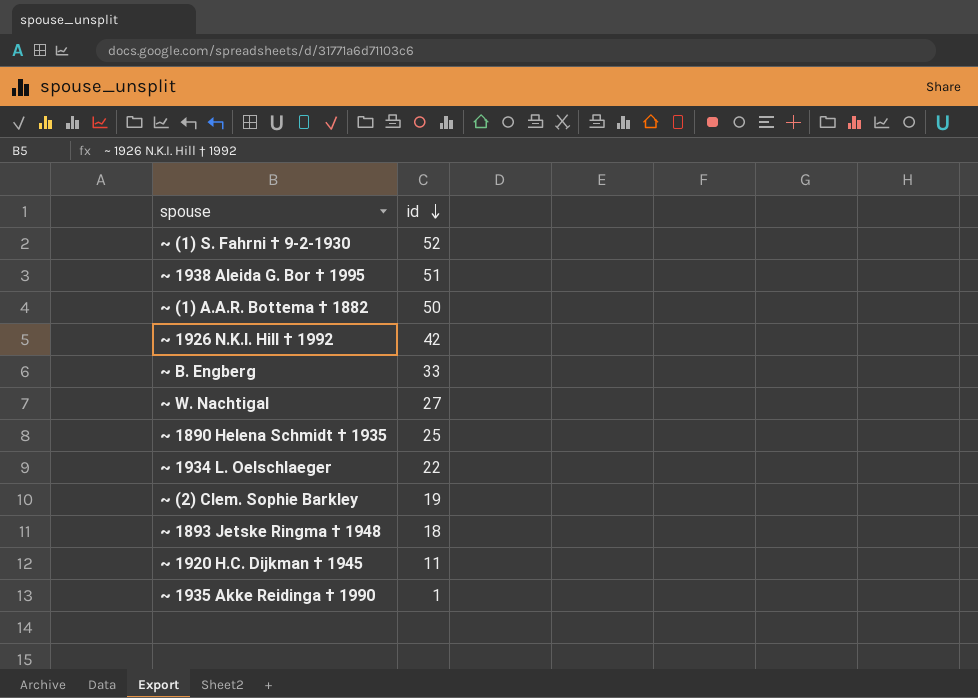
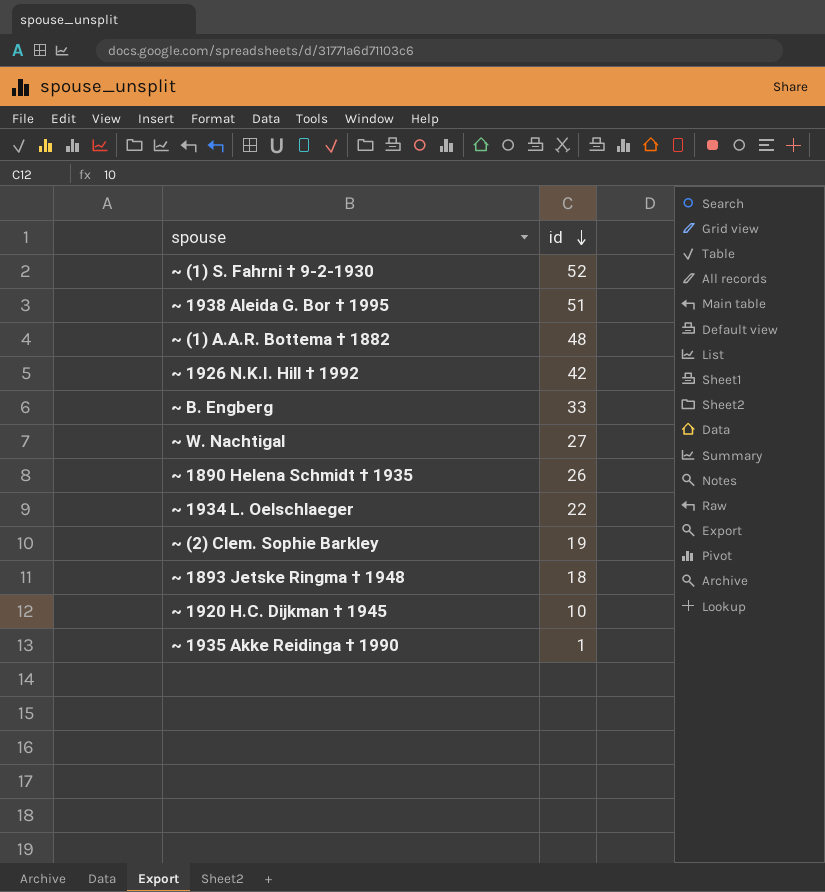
~ (1) A.A.R. Bottema † 1882 | id: 50 -> 48
~ 1890 Helena Schmidt † 1935 | id: 25 -> 26
~ 1920 H.C. Dijkman † 1945 | id: 11 -> 10

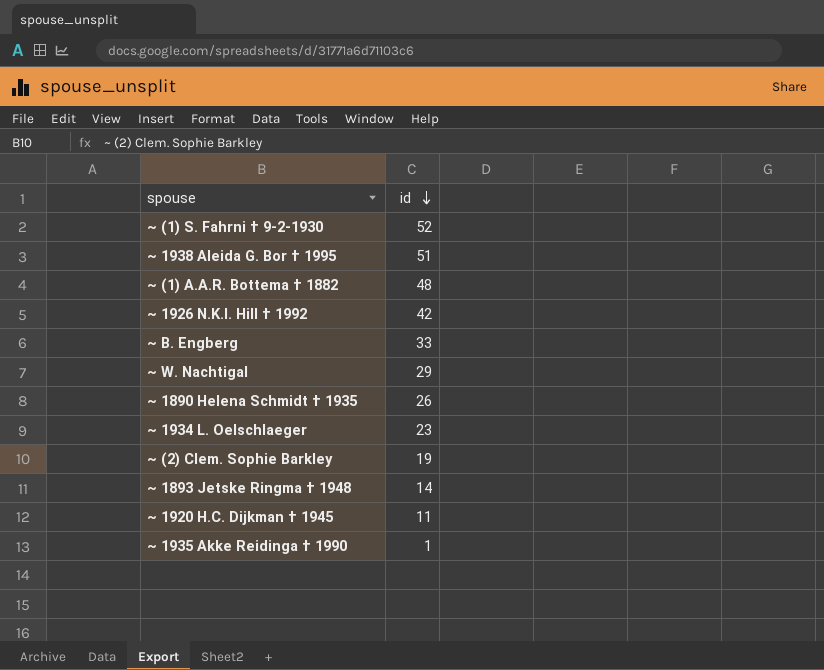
~ W. Nachtigal | id: 27 -> 29
~ 1934 L. Oelschlaeger | id: 22 -> 23
~ 1893 Jetske Ringma † 1948 | id: 18 -> 14
~ 1920 H.C. Dijkman † 1945 | id: 10 -> 11

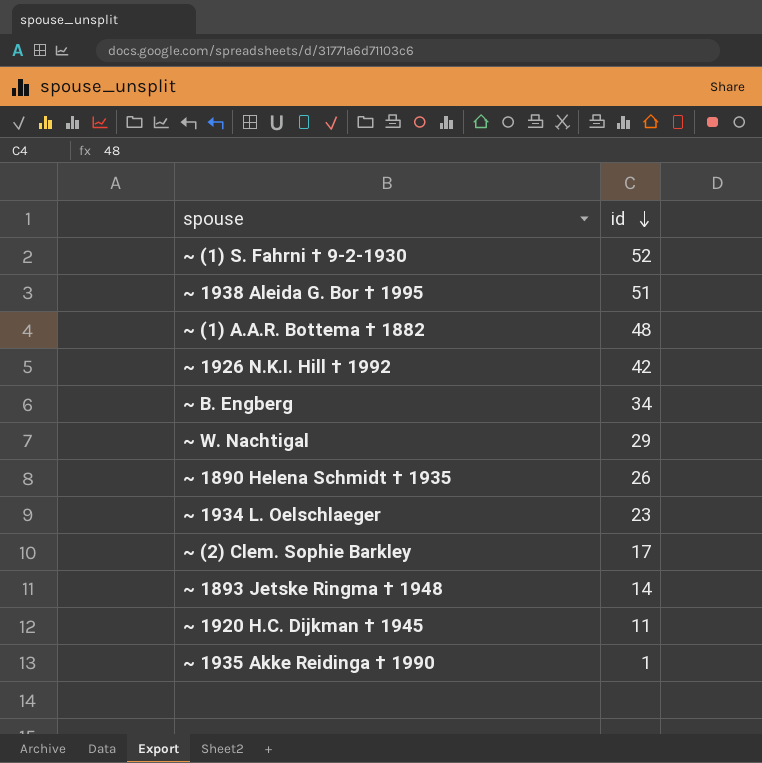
~ B. Engberg | id: 33 -> 34
~ (2) Clem. Sophie Barkley | id: 19 -> 17

